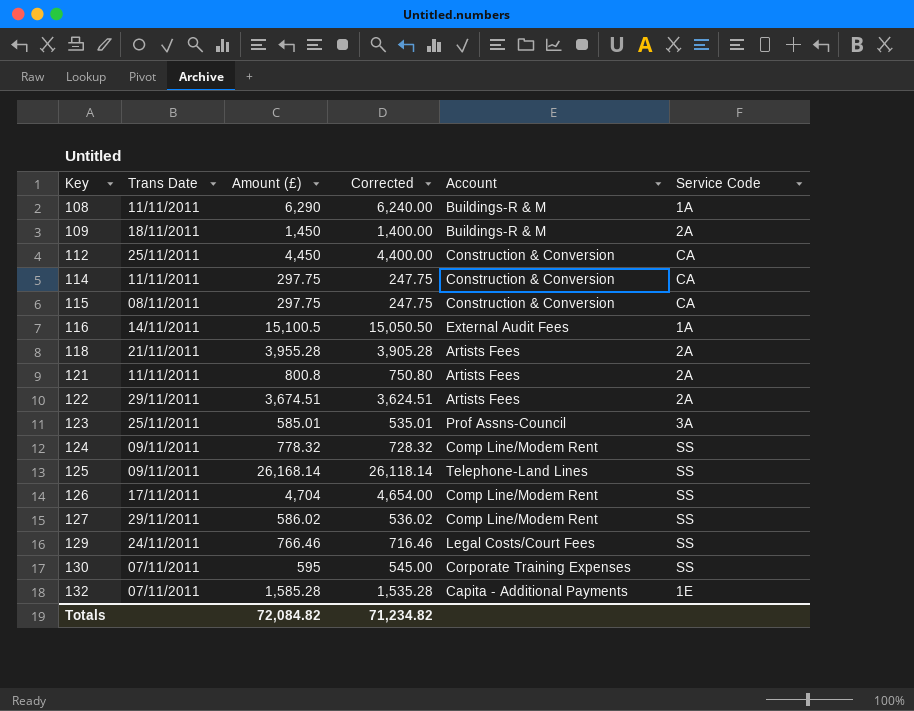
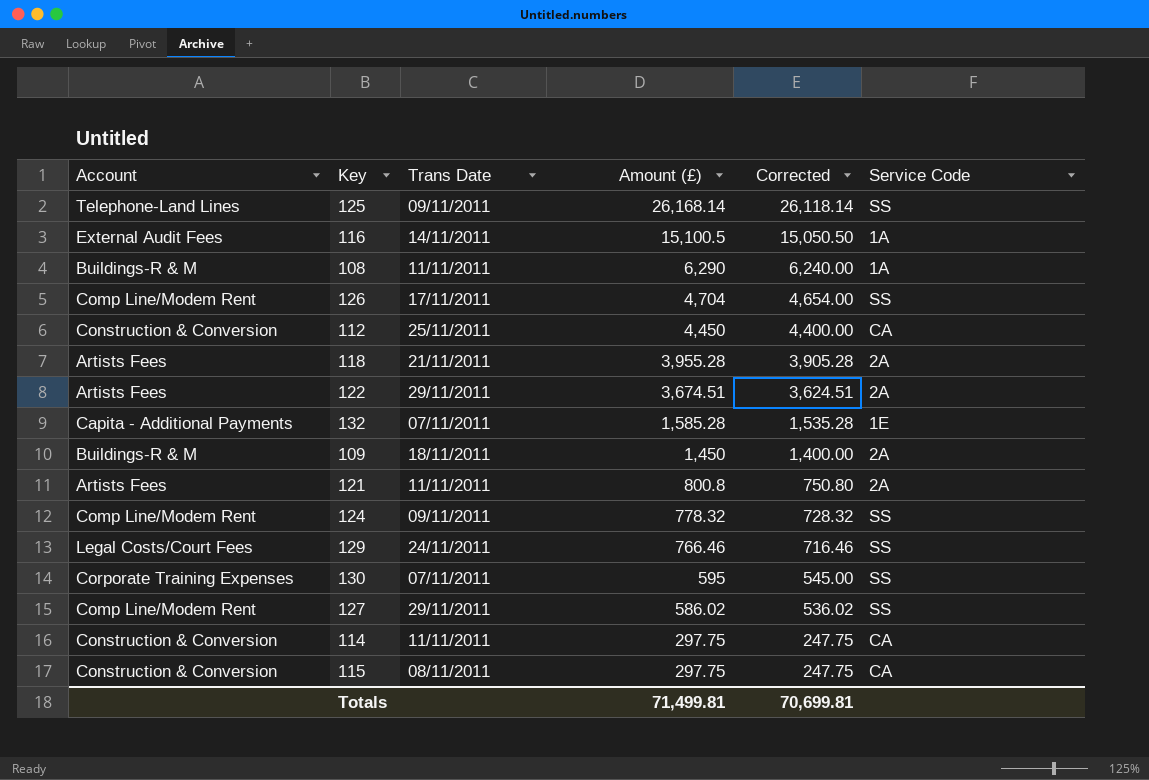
row order: Key ascending -> Amount (£) descending
column Account | position: 5 -> 1
row 123: 25/11/2011 | 585.01 | 535.01 | Prof Assns-Council | 3A -> none
Totals | Amount (£): 72,084.82 -> 71,499.81
Totals | Corrected: 71,234.82 -> 70,699.81

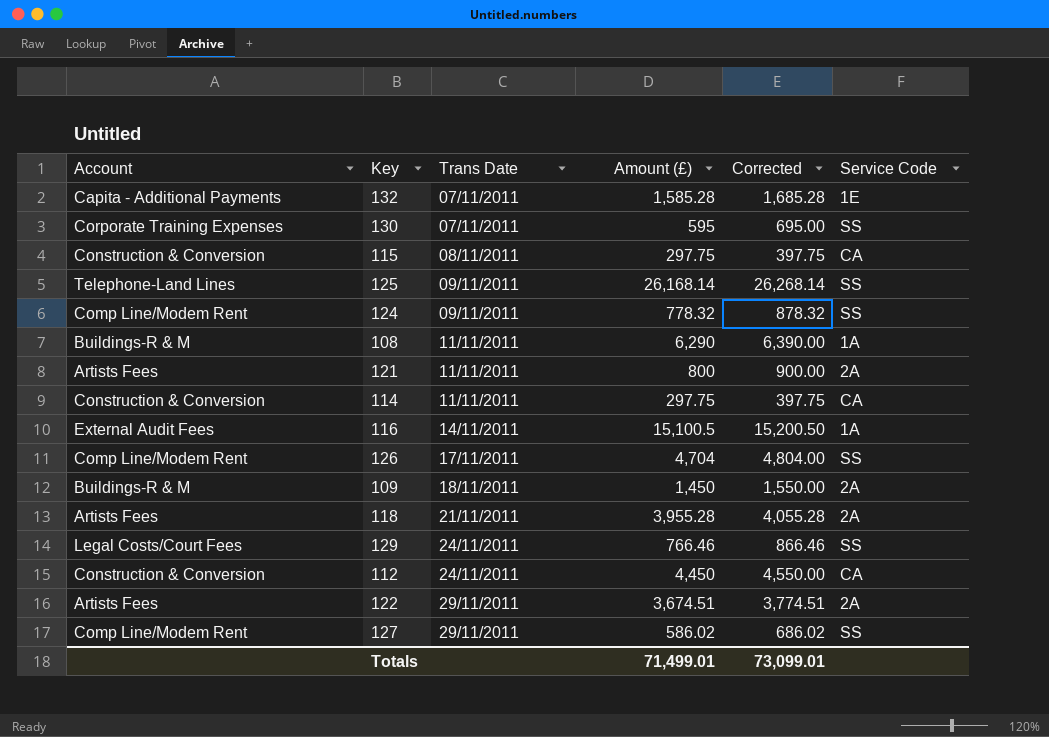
row order: Amount (£) descending -> Trans Date ascending
column Corrected | formula: [Amount (£)] - 50 -> [Amount (£)] + 100
121 | Amount (£): 800.8 -> 800
112 | Trans Date: 25/11/2011 -> 24/11/2011
Totals | Amount (£): 71,499.81 -> 71,499.01
Totals | Corrected: 70,699.81 -> 73,099.01

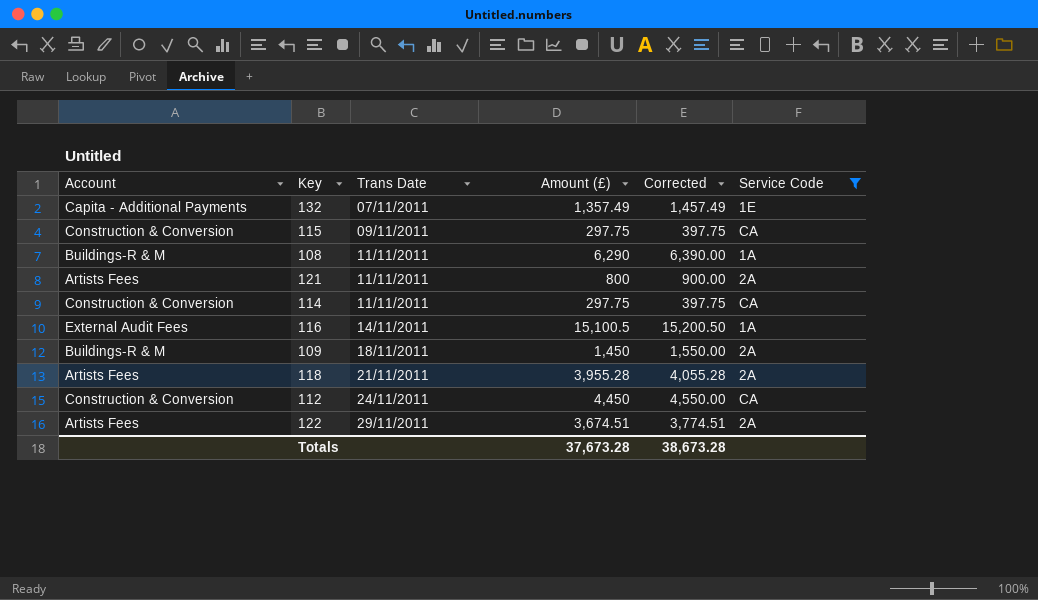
filter: none -> Service Code != SS
132 | Amount (£): 1,585.28 -> 1,357.49
132 | Corrected: 1,685.28 -> 1,457.49
115 | Trans Date: 08/11/2011 -> 09/11/2011
Totals | Amount (£): 71,499.01 -> 37,673.28
Totals | Corrected: 73,099.01 -> 38,673.28

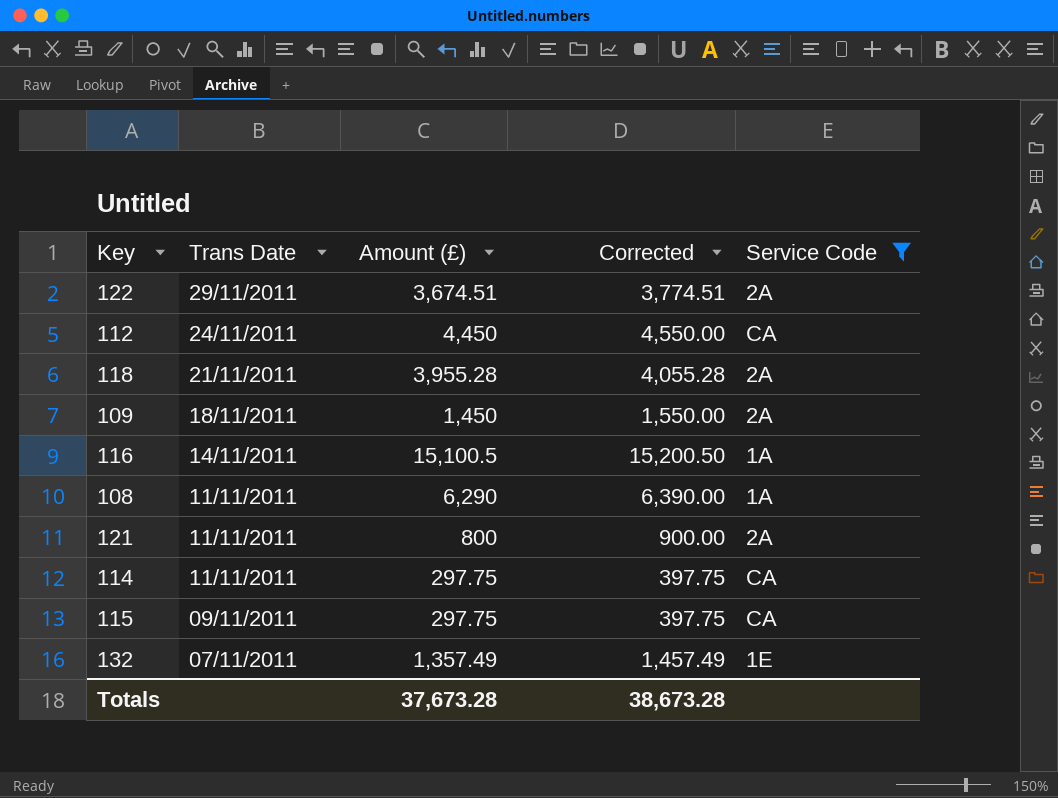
row order: Trans Date ascending -> Trans Date descending
column Account | position: 1 -> none

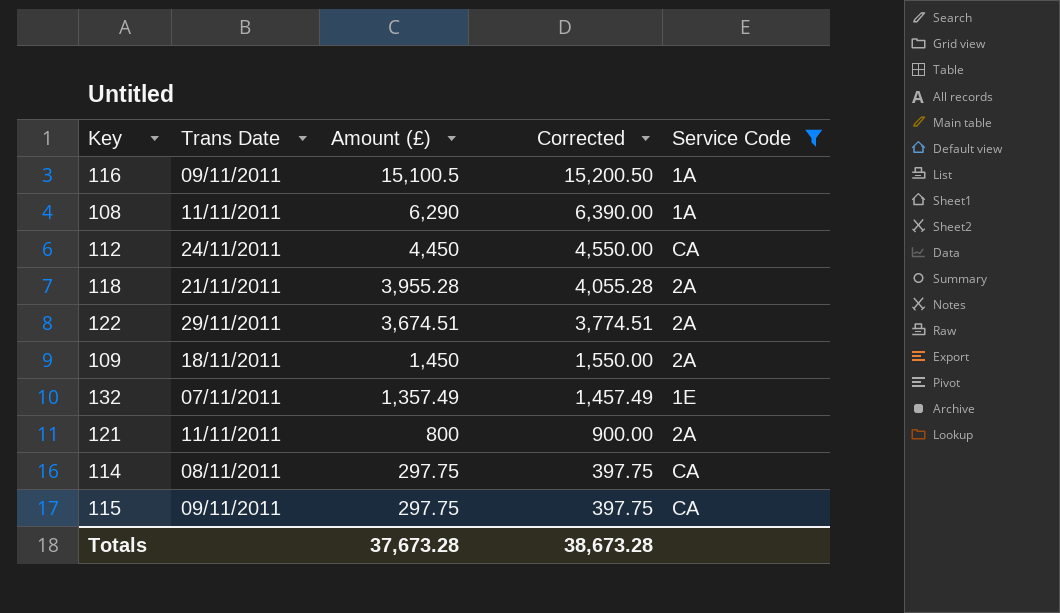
row order: Trans Date descending -> Amount (£) descending
116 | Trans Date: 14/11/2011 -> 09/11/2011
114 | Trans Date: 11/11/2011 -> 08/11/2011

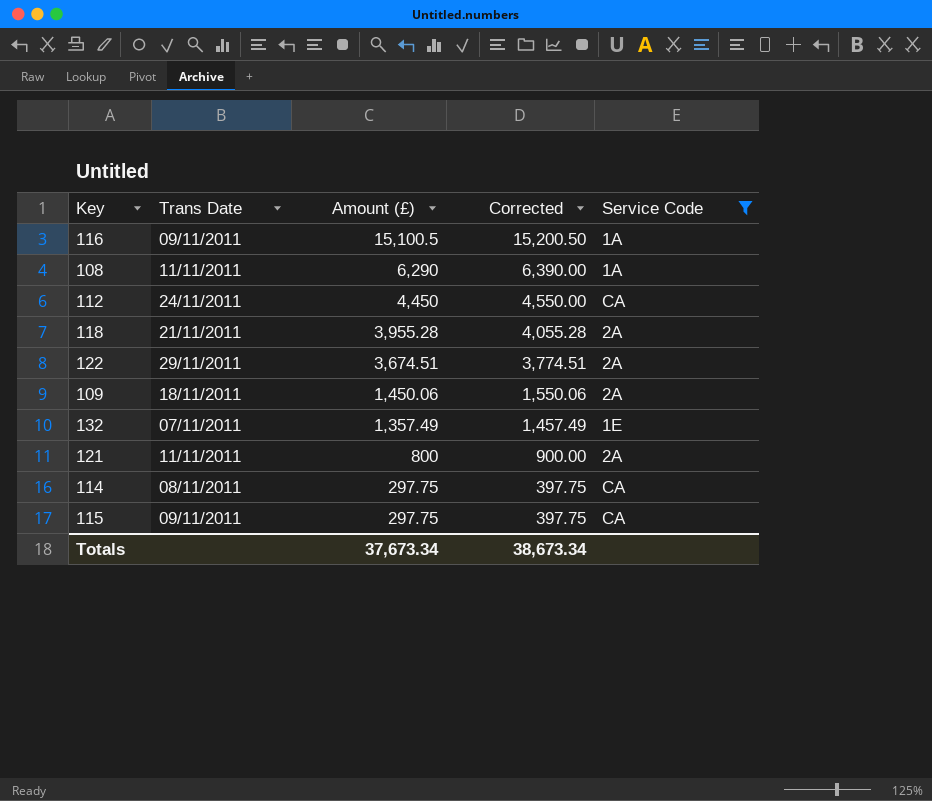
109 | Amount (£): 1,450 -> 1,450.06
109 | Corrected: 1,550.00 -> 1,550.06
Totals | Amount (£): 37,673.28 -> 37,673.34
Totals | Corrected: 38,673.28 -> 38,673.34

